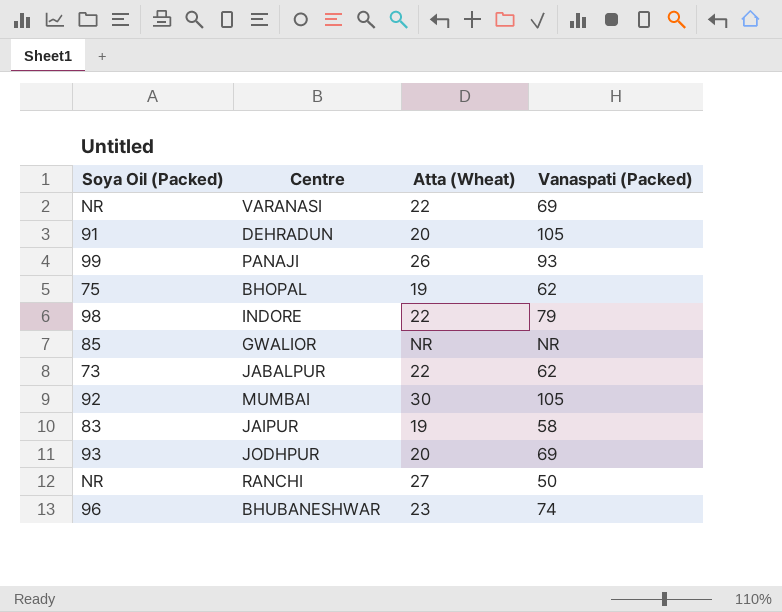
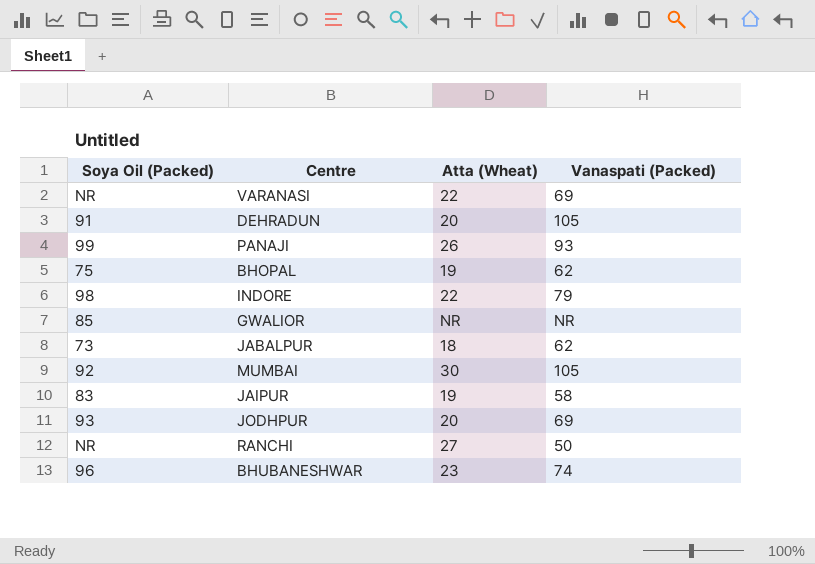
JABALPUR | Atta (Wheat): 22 -> 18

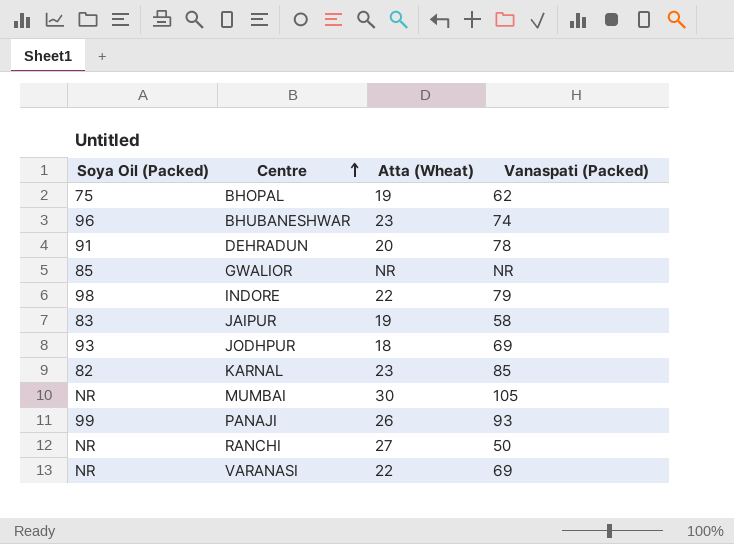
row order: none -> Centre ascending
row JABALPUR: 73 | 18 | 62 -> none
DEHRADUN | Vanaspati (Packed): 105 -> 78
JODHPUR | Atta (Wheat): 20 -> 18
row KARNAL: none -> 82 | 23 | 85
MUMBAI | Soya Oil (Packed): 92 -> NR

